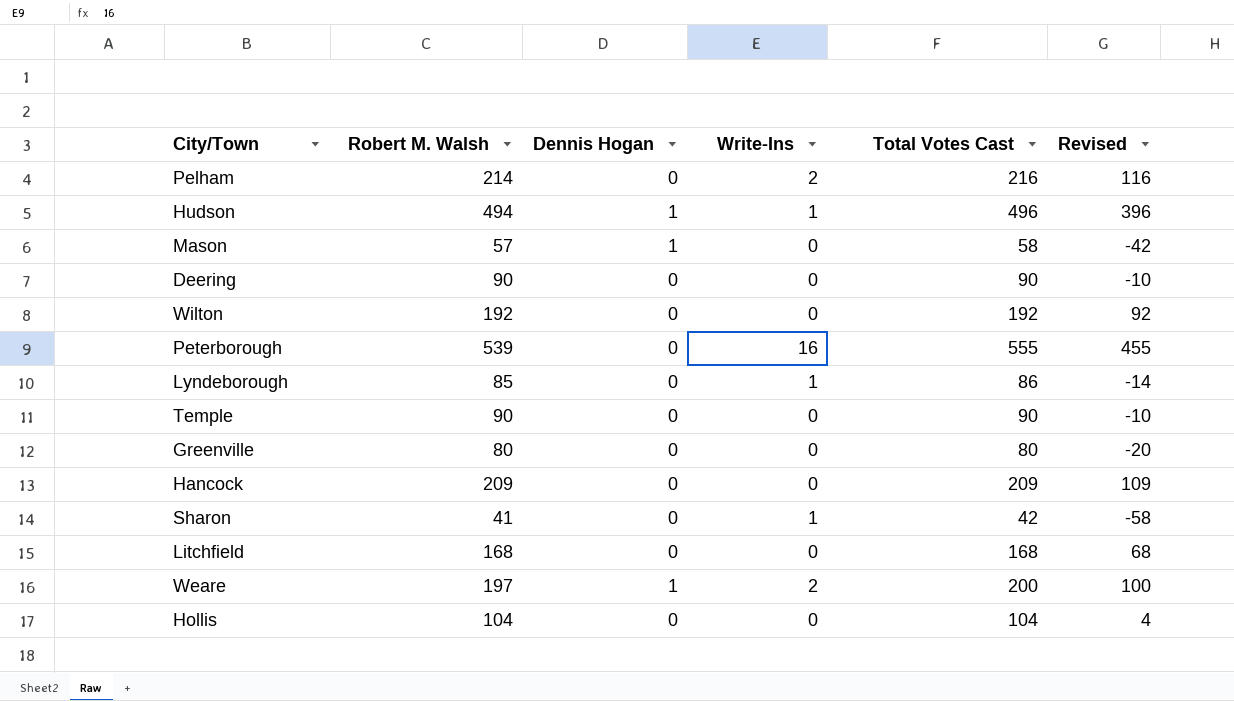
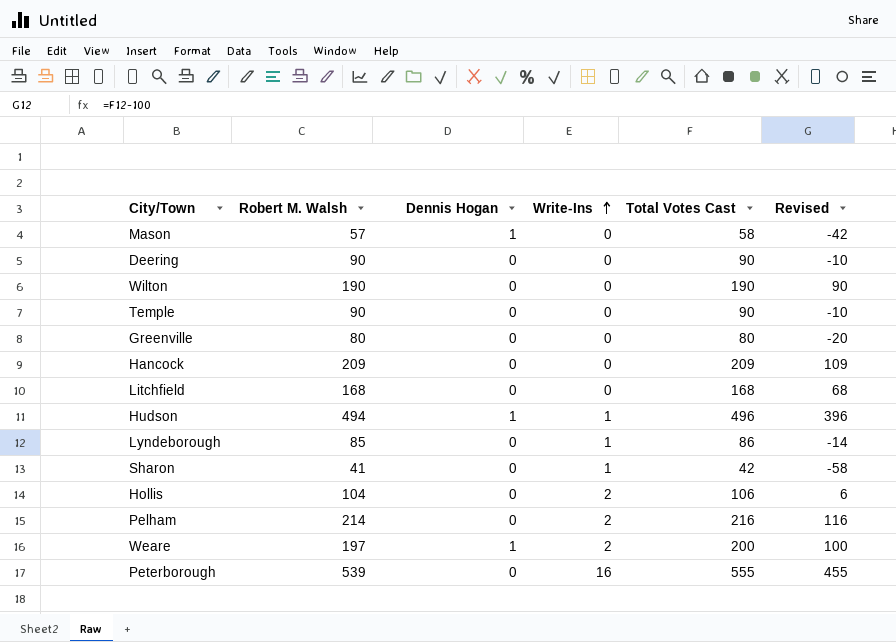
row order: none -> Write-Ins ascending
Wilton | Robert M. Walsh: 192 -> 190
Wilton | Total Votes Cast: 192 -> 190
Wilton | Revised: 92 -> 90
Hollis | Write-Ins: 0 -> 2
Hollis | Total Votes Cast: 104 -> 106
Hollis | Revised: 4 -> 6

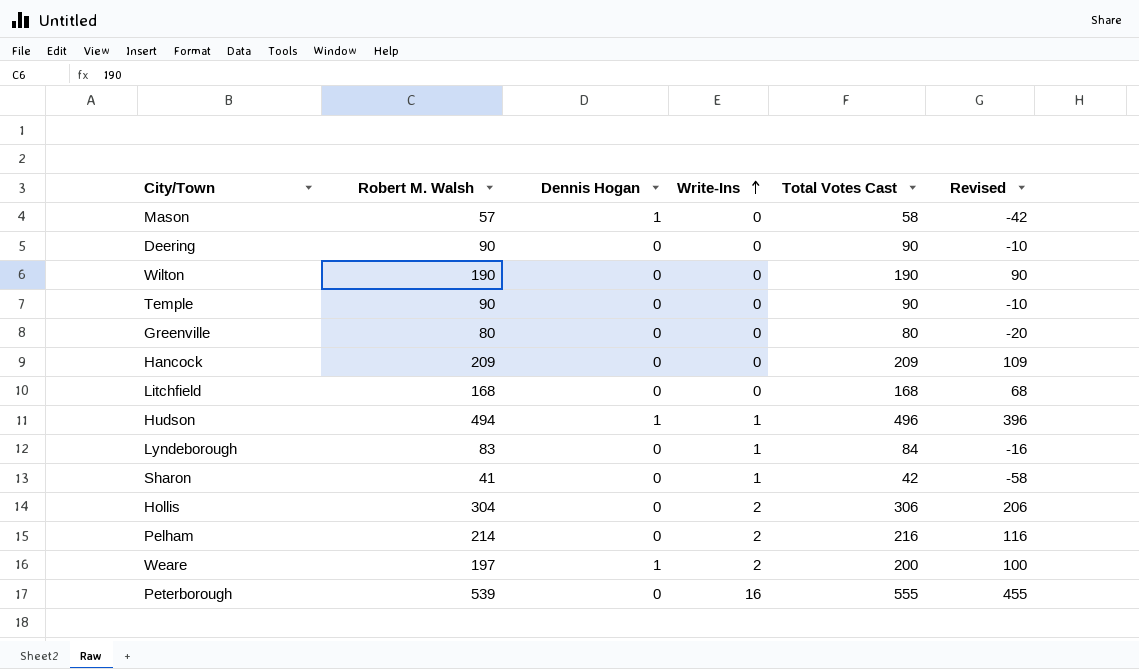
Lyndeborough | Robert M. Walsh: 85 -> 83
Lyndeborough | Total Votes Cast: 86 -> 84
Lyndeborough | Revised: -14 -> -16
Hollis | Robert M. Walsh: 104 -> 304
Hollis | Total Votes Cast: 106 -> 306
Hollis | Revised: 6 -> 206

